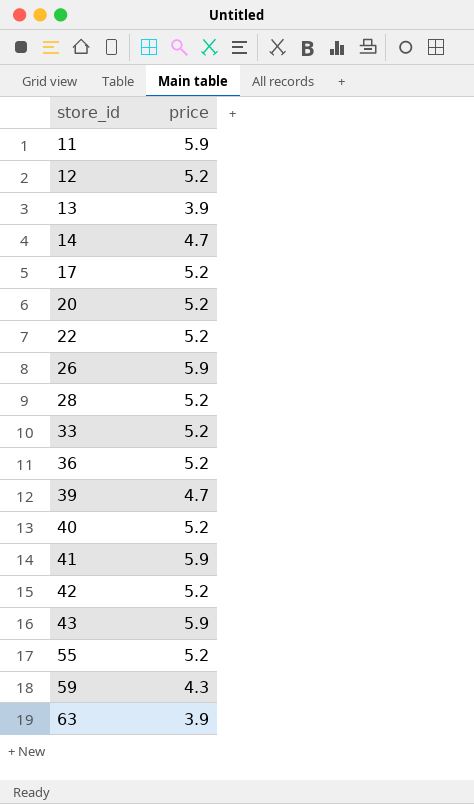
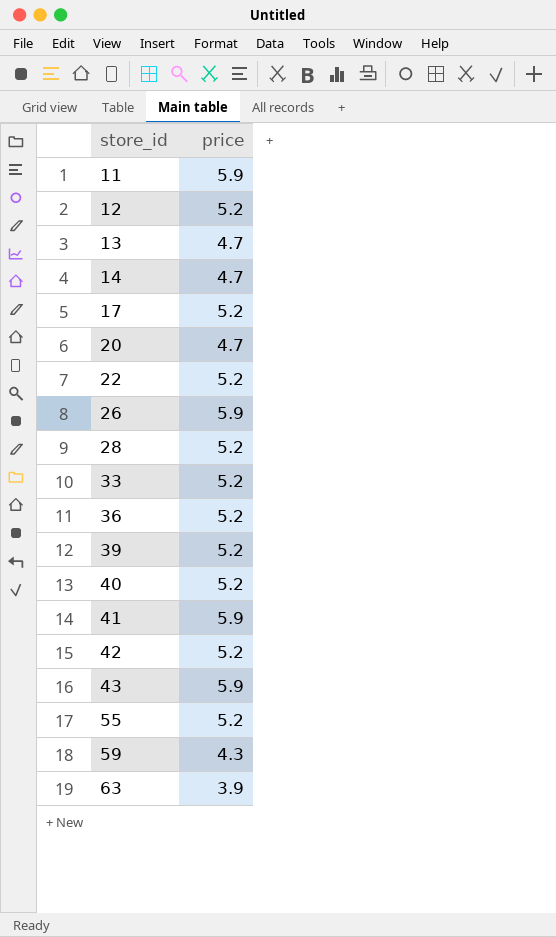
13 | price: 3.9 -> 4.7
20 | price: 5.2 -> 4.7
39 | price: 4.7 -> 5.2

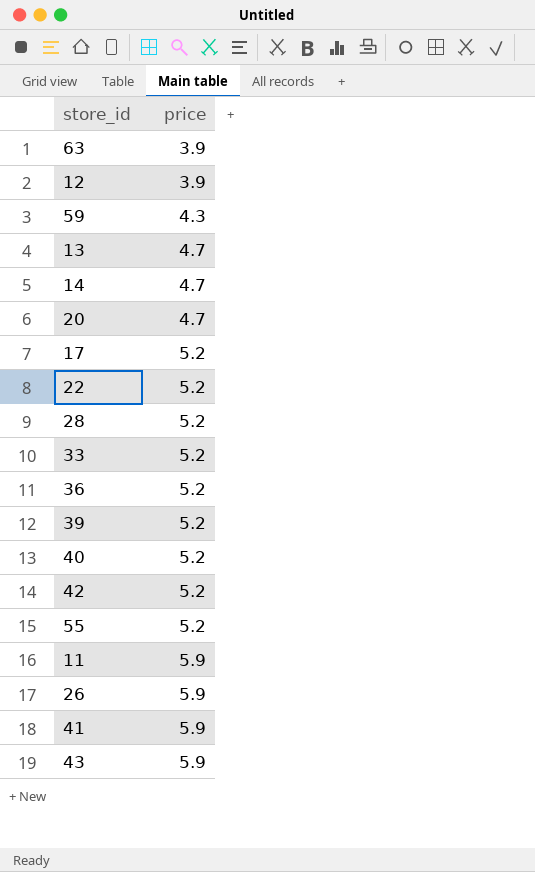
row order: store_id ascending -> price ascending
12 | price: 5.2 -> 3.9

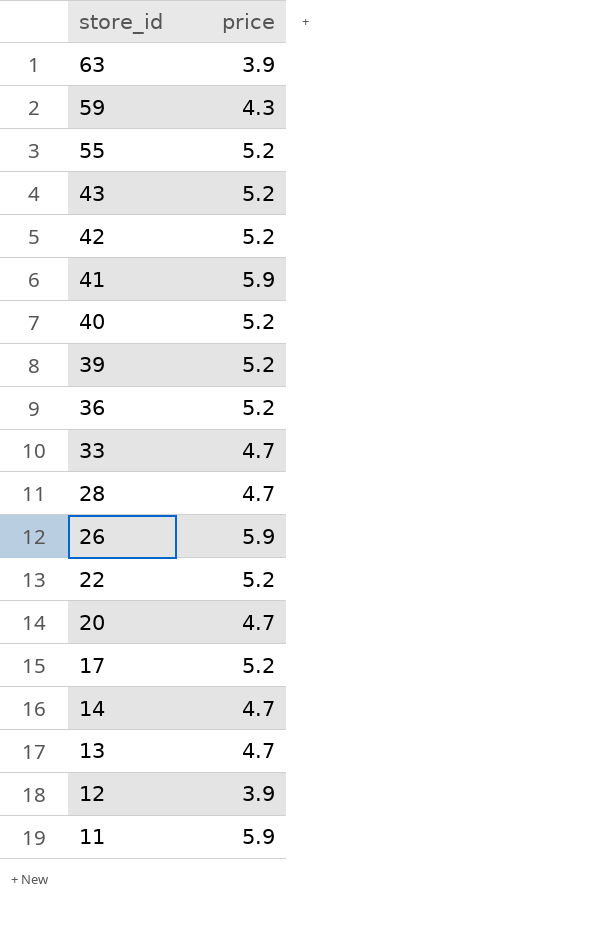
row order: price ascending -> store_id descending
43 | price: 5.9 -> 5.2
33 | price: 5.2 -> 4.7
28 | price: 5.2 -> 4.7

